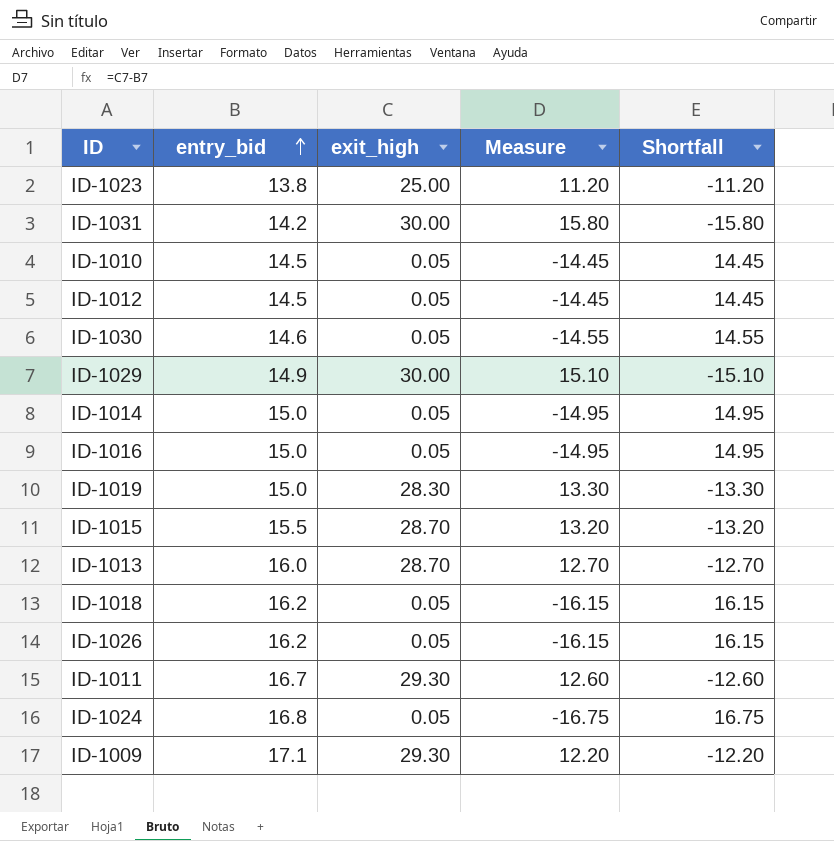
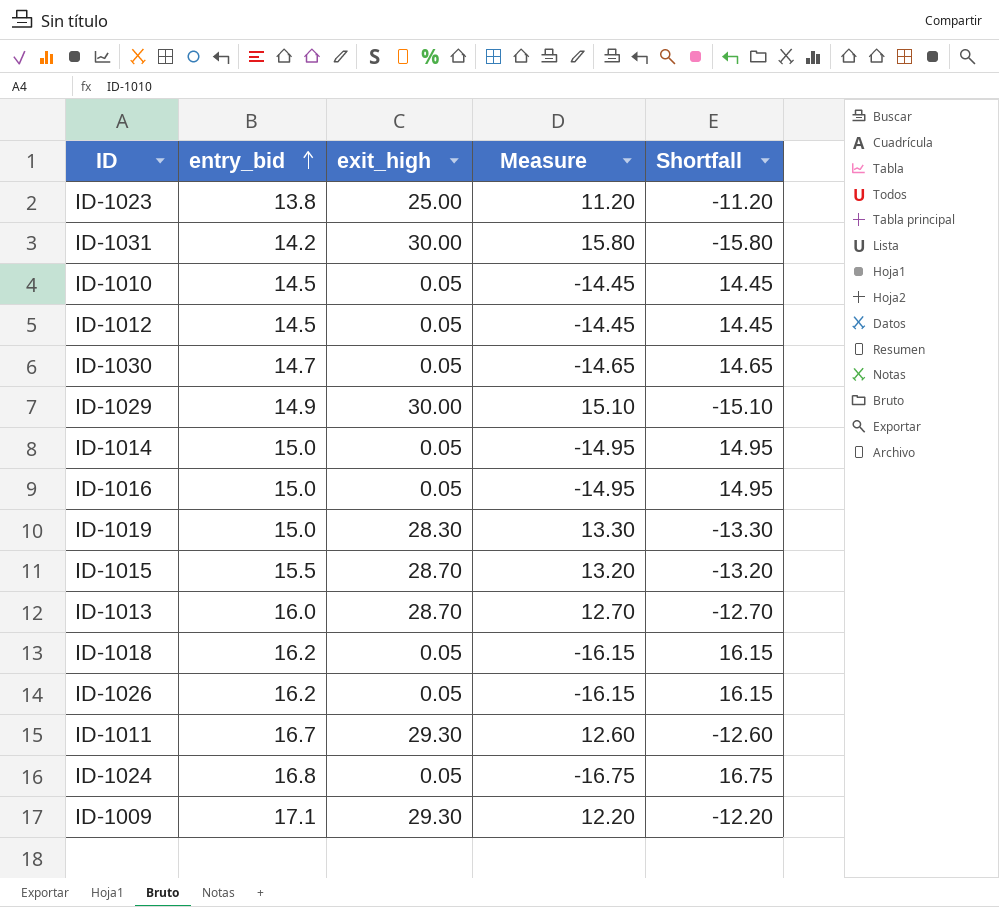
ID-1030 | entry_bid: 14.6 -> 14.7
ID-1030 | Measure: -14.55 -> -14.65
ID-1030 | Shortfall: 14.55 -> 14.65

